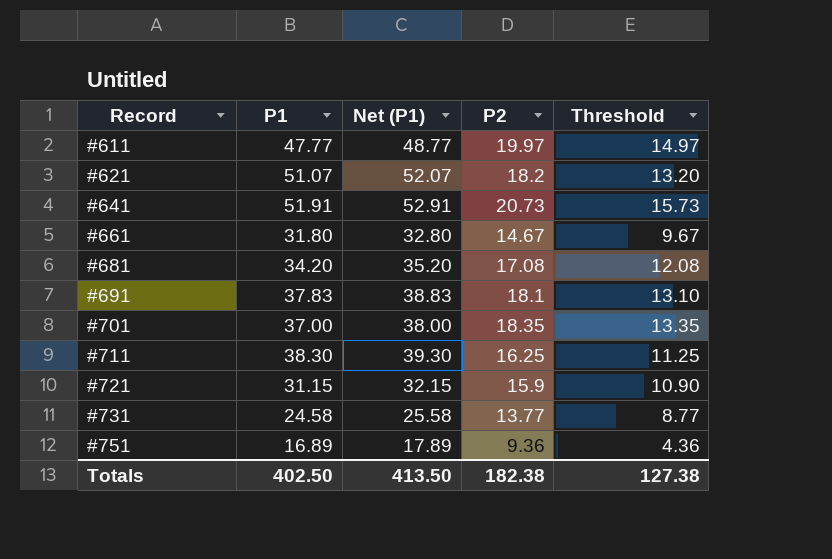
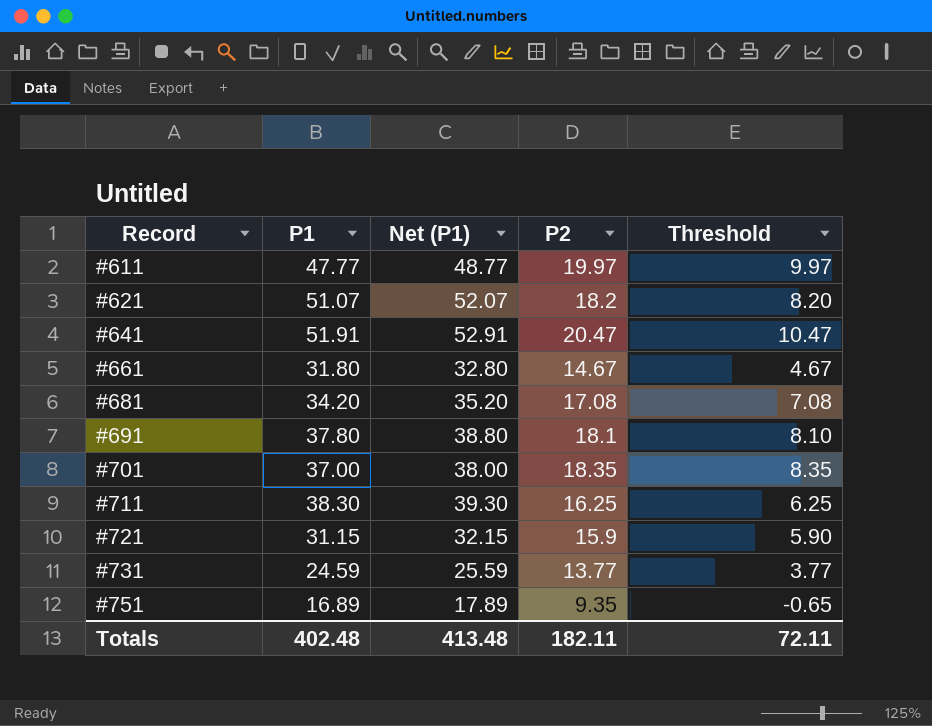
column Threshold | formula: [P2] - 5 -> [P2] - 10
#641 | P2: 20.73 -> 20.47
#691 | P1: 37.83 -> 37.80
#691 | Net (P1): 38.83 -> 38.80
#731 | P1: 24.58 -> 24.59
#731 | Net (P1): 25.58 -> 25.59
#751 | P2: 9.36 -> 9.35
Totals | P1: 402.50 -> 402.48
Totals | Net (P1): 413.50 -> 413.48
Totals | P2: 182.38 -> 182.11
Totals | Threshold: 127.38 -> 72.11

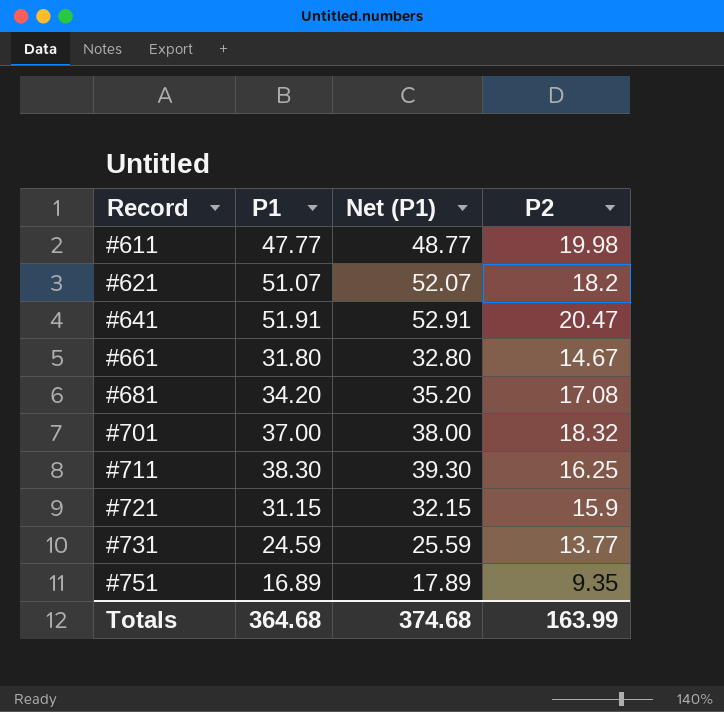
column Threshold | formula: [P2] - 10 -> none
row #691: 37.80 | 38.80 | 18.1 | 8.10 -> none
#611 | P2: 19.97 -> 19.98
#701 | P2: 18.35 -> 18.32
Totals | P1: 402.48 -> 364.68
Totals | Net (P1): 413.48 -> 374.68
Totals | P2: 182.11 -> 163.99

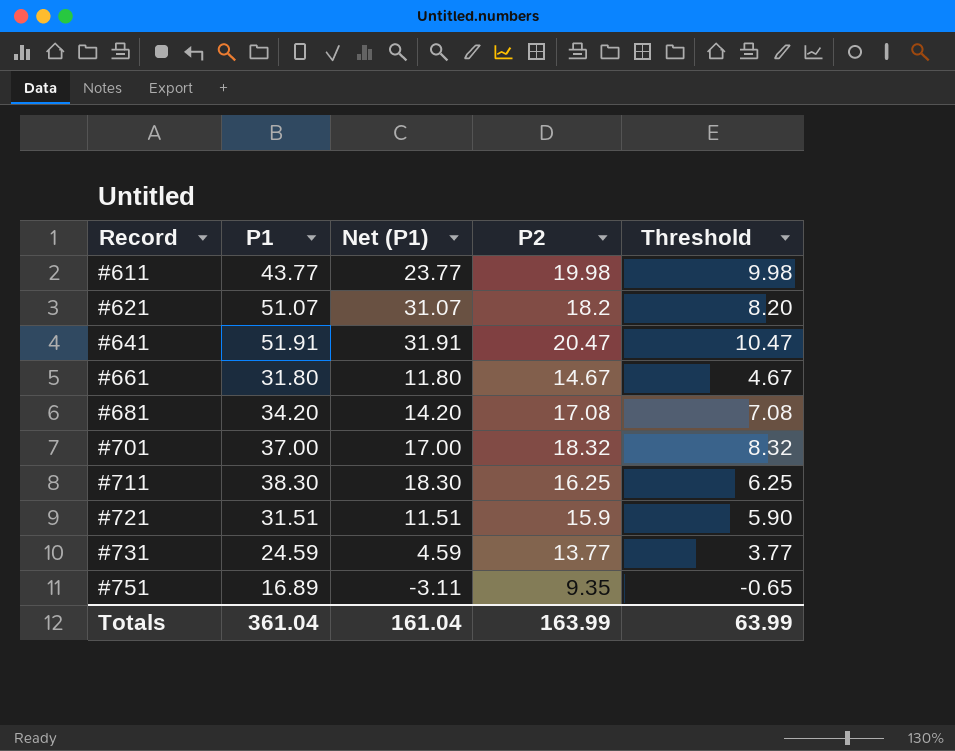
column Net (P1) | formula: [P1] + 1 -> [P1] - 20
column Threshold | formula: none -> [P2] - 10
#611 | P1: 47.77 -> 43.77
#721 | P1: 31.15 -> 31.51
Totals | P1: 364.68 -> 361.04
Totals | Net (P1): 374.68 -> 161.04

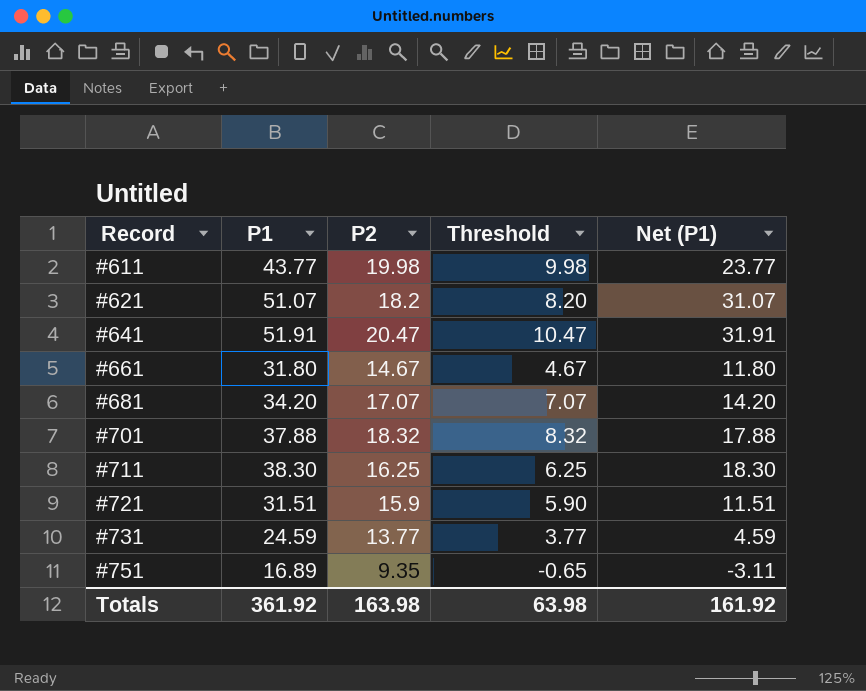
column Net (P1) | position: 3 -> 5
#681 | P2: 17.08 -> 17.07
#681 | Threshold: 7.08 -> 7.07
#701 | P1: 37.00 -> 37.88
#701 | Net (P1): 17.00 -> 17.88
Totals | P1: 361.04 -> 361.92
Totals | P2: 163.99 -> 163.98
Totals | Threshold: 63.99 -> 63.98
Totals | Net (P1): 161.04 -> 161.92

